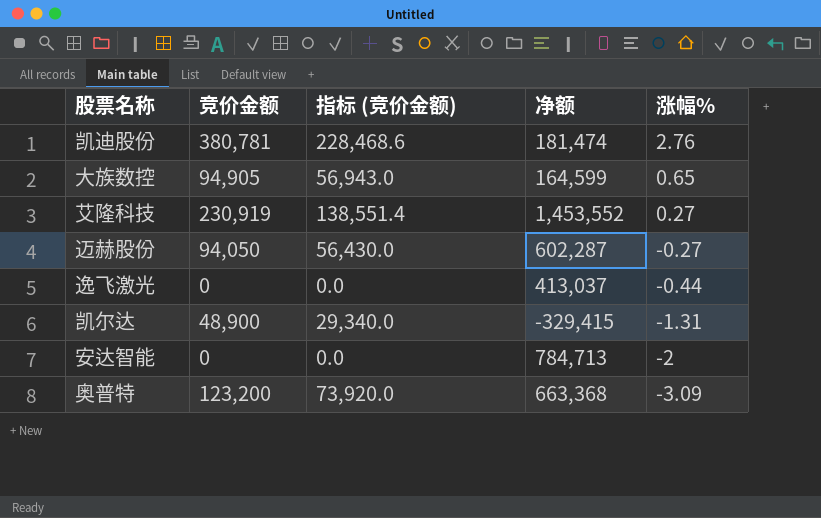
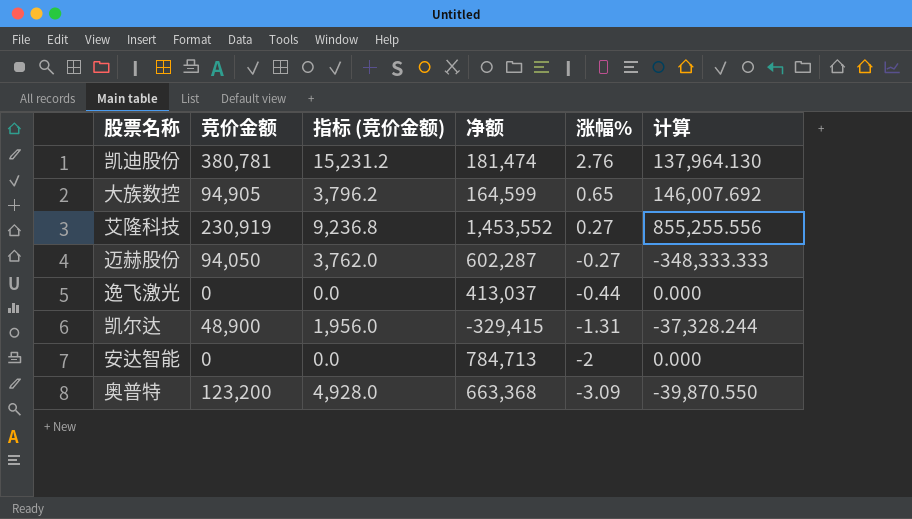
column 指标 (竞价金额) | formula: [竞价金额] * 0.6 -> [竞价金额] * 0.04
column 计算 | formula: none -> [竞价金额] / [涨幅%]

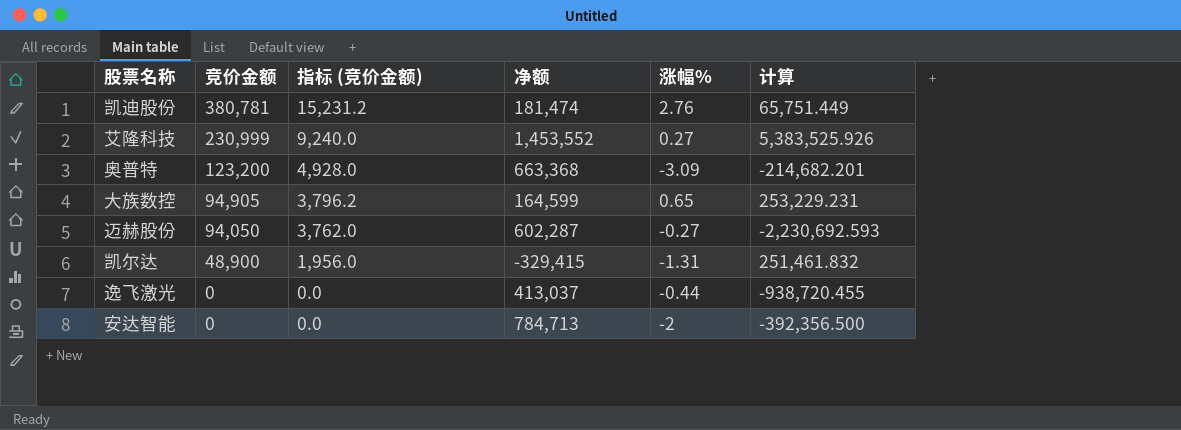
row order: 涨幅% descending -> 竞价金额 descending
column 计算 | formula: [竞价金额] / [涨幅%] -> [净额] / [涨幅%]
艾隆科技 | 竞价金额: 230,919 -> 230,999
艾隆科技 | 指标 (竞价金额): 9,236.8 -> 9,240.0

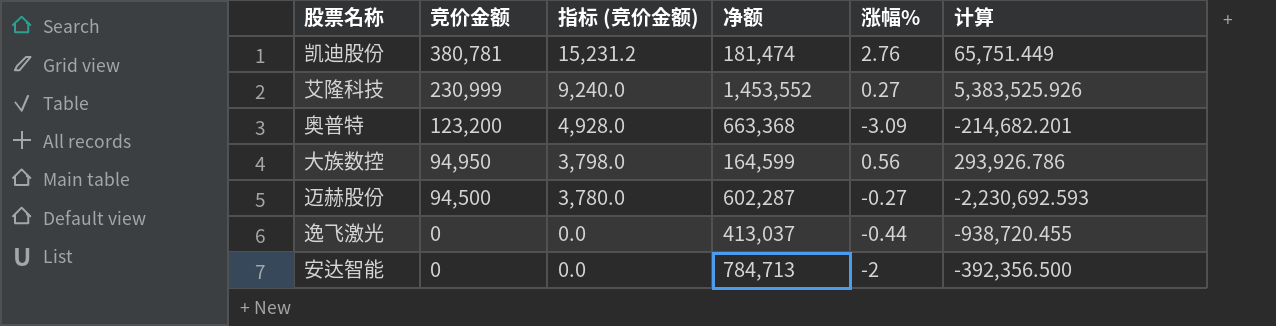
row 凯尔达: 48,900 | 1,956.0 | -329,415 | -1.31 | 251,461.832 -> none
大族数控 | 竞价金额: 94,905 -> 94,950
大族数控 | 指标 (竞价金额): 3,796.2 -> 3,798.0
大族数控 | 涨幅%: 0.65 -> 0.56
大族数控 | 计算: 253,229.231 -> 293,926.786
迈赫股份 | 竞价金额: 94,050 -> 94,500
迈赫股份 | 指标 (竞价金额): 3,762.0 -> 3,780.0

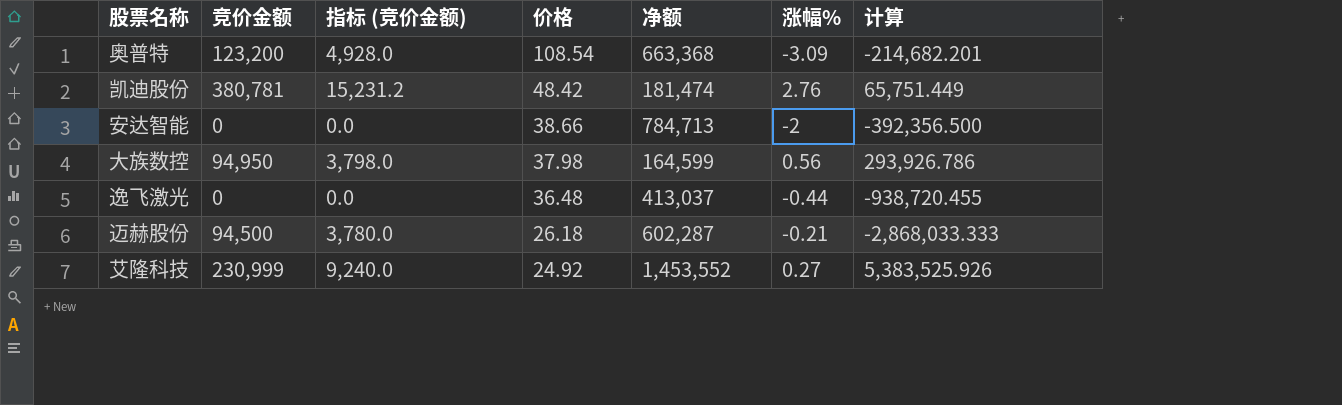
row order: 竞价金额 descending -> 价格 descending
column 价格 | position: none -> 4
迈赫股份 | 涨幅%: -0.27 -> -0.21
迈赫股份 | 计算: -2,230,692.593 -> -2,868,033.333

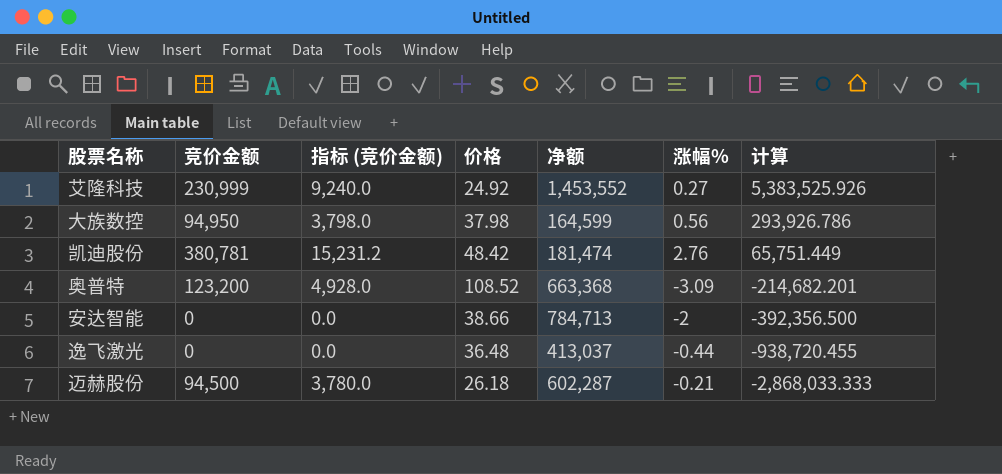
row order: 价格 descending -> 计算 descending
奥普特 | 价格: 108.54 -> 108.52

